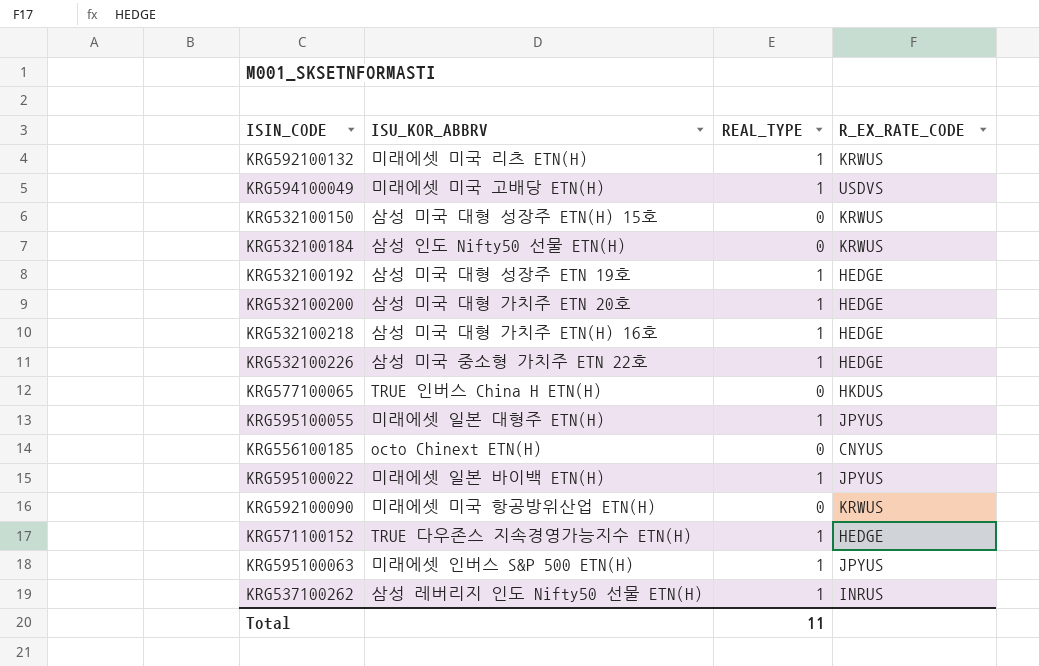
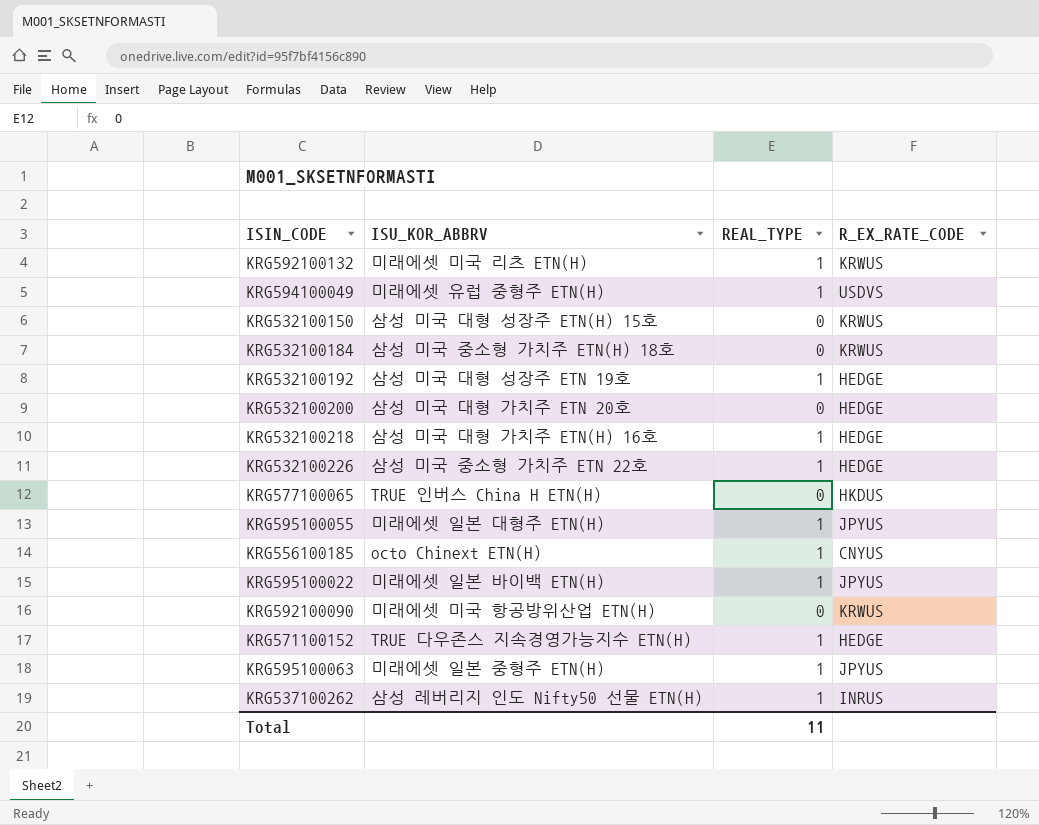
KRG594100049 | ISU_KOR_ABBRV: 미래에셋 미국 고배당 ETN(H) -> 미래에셋 유럽 중형주 ETN(H)
KRG532100184 | ISU_KOR_ABBRV: 삼성 인도 Nifty50 선물 ETN(H) -> 삼성 미국 중소형 가치주 ETN(H) 18호
KRG532100200 | REAL_TYPE: 1 -> 0
KRG556100185 | REAL_TYPE: 0 -> 1
KRG595100063 | ISU_KOR_ABBRV: 미래에셋 인버스 S&P 500 ETN(H) -> 미래에셋 일본 중형주 ETN(H)

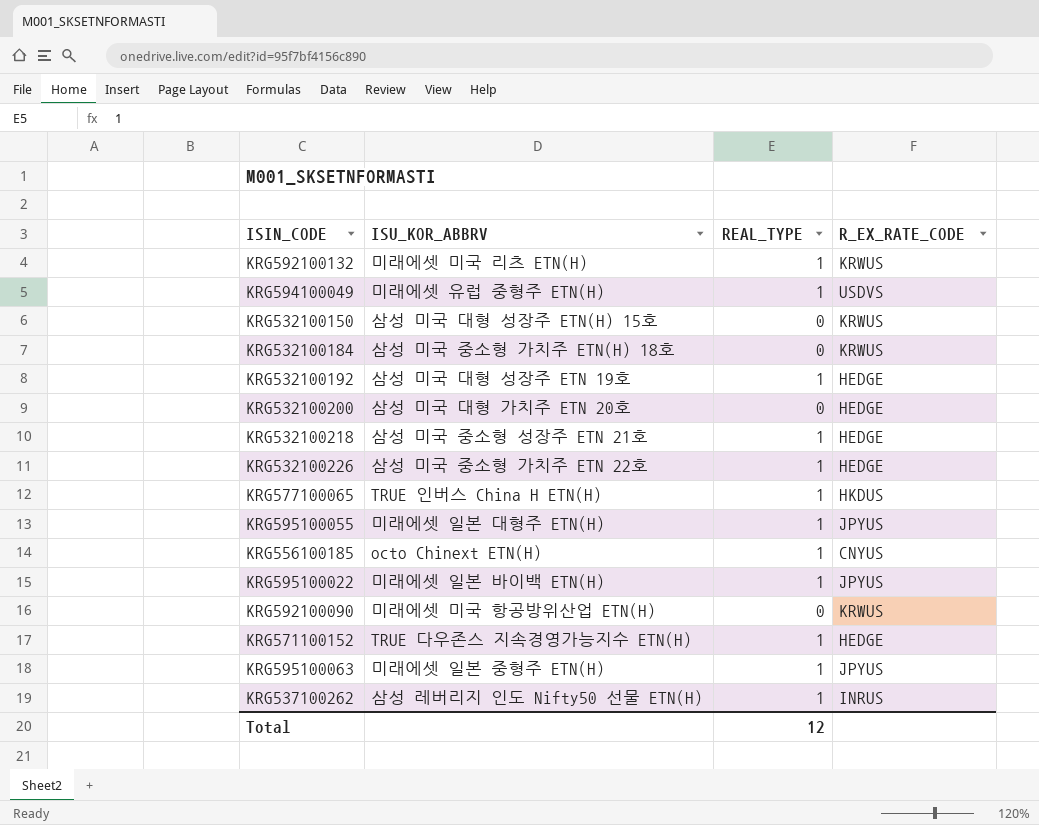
KRG532100218 | ISU_KOR_ABBRV: 삼성 미국 대형 가치주 ETN(H) 16호 -> 삼성 미국 중소형 성장주 ETN 21호
KRG577100065 | REAL_TYPE: 0 -> 1
Total | REAL_TYPE: 11 -> 12

